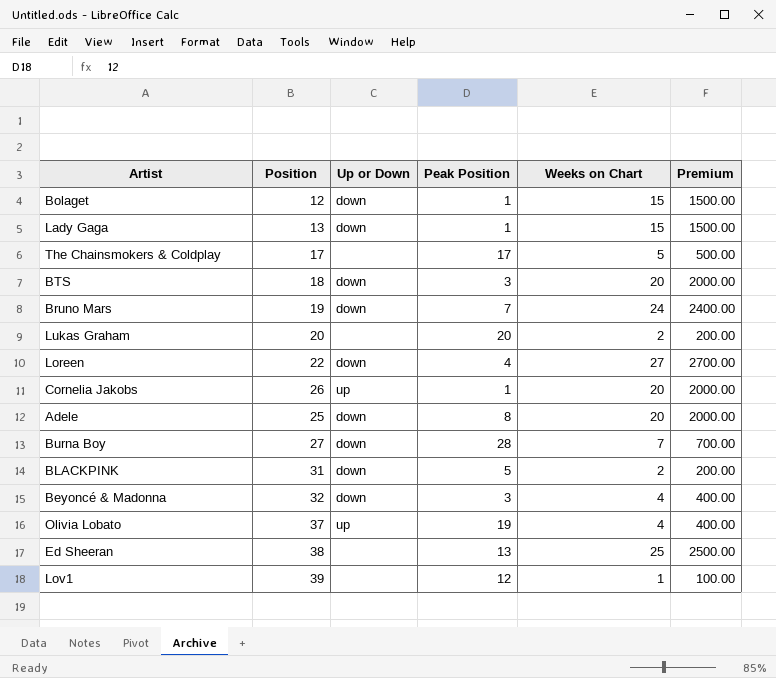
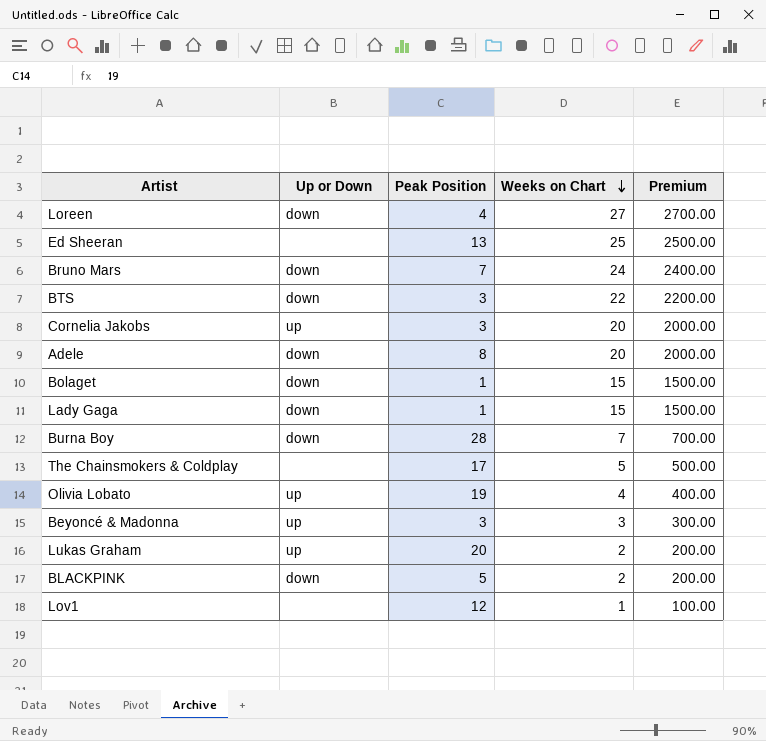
row order: none -> Weeks on Chart descending
column Position | position: 2 -> none
BTS | Weeks on Chart: 20 -> 22
BTS | Premium: 2000.00 -> 2200.00
Cornelia Jakobs | Peak Position: 1 -> 3
Beyoncé & Madonna | Up or Down: down -> up
Beyoncé & Madonna | Weeks on Chart: 4 -> 3
Beyoncé & Madonna | Premium: 400.00 -> 300.00
Lukas Graham | Up or Down: none -> up

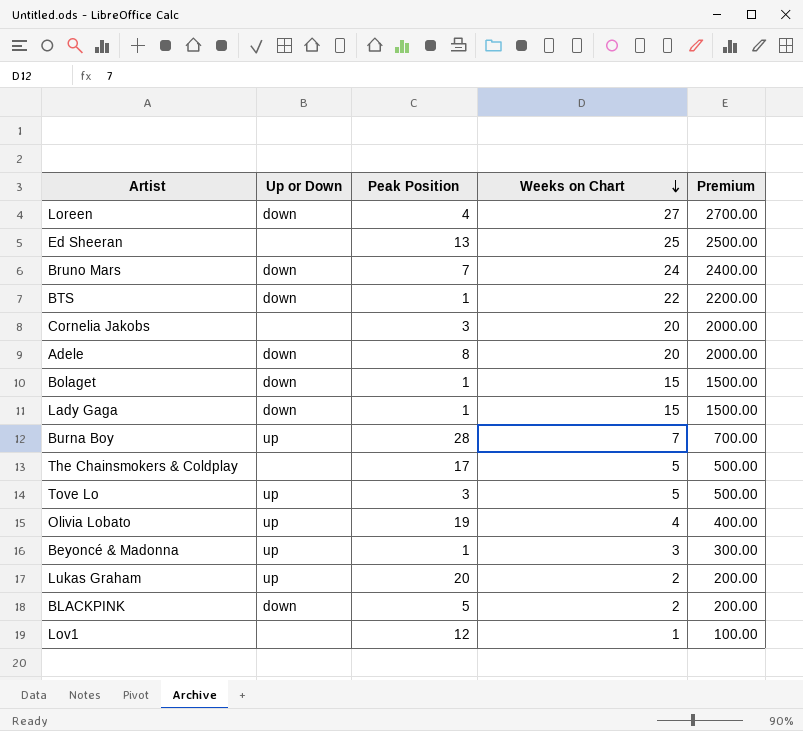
BTS | Peak Position: 3 -> 1
Cornelia Jakobs | Up or Down: up -> none
Burna Boy | Up or Down: down -> up
row Tove Lo: none -> up | 3 | 5 | 500.00
Beyoncé & Madonna | Peak Position: 3 -> 1

